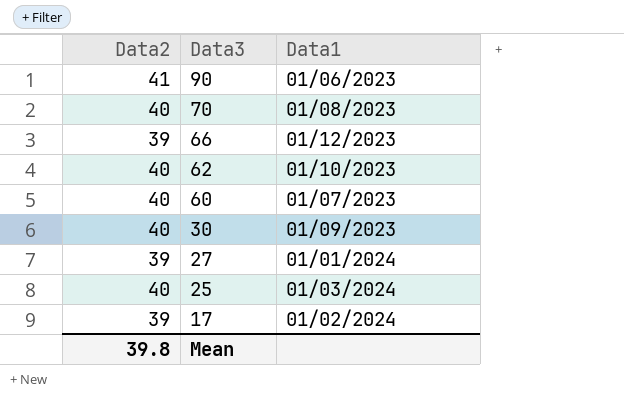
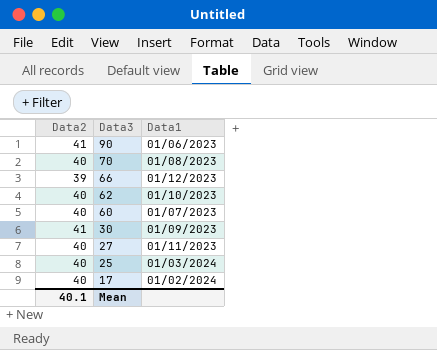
30 | Data2: 40 -> 41
27 | Data2: 39 -> 40
27 | Data1: 01/01/2024 -> 01/11/2023
17 | Data2: 39 -> 40
Mean | Data2: 39.8 -> 40.1

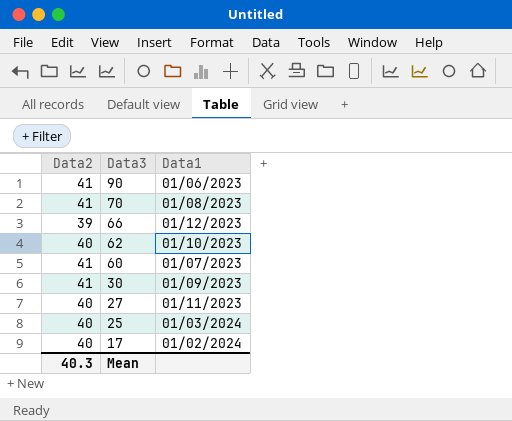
70 | Data2: 40 -> 41
60 | Data2: 40 -> 41
Mean | Data2: 40.1 -> 40.3

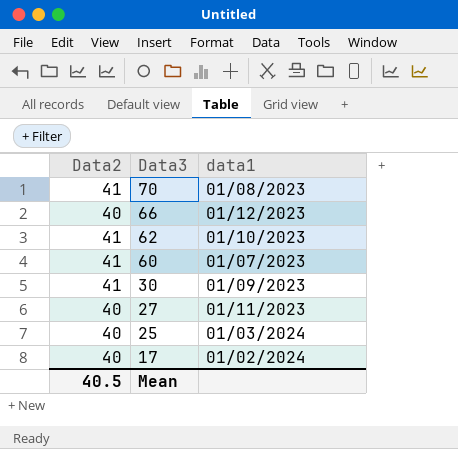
column name: Data1 -> data1
row 90: 41 | 01/06/2023 -> none
66 | Data2: 39 -> 40
62 | Data2: 40 -> 41
Mean | Data2: 40.3 -> 40.5

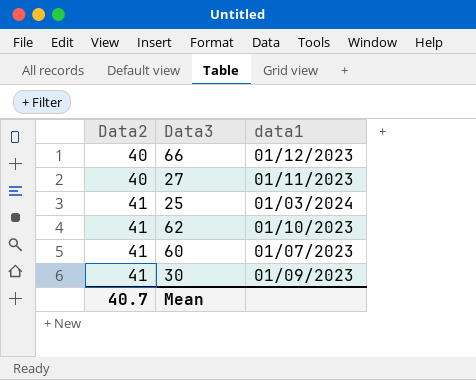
row order: Data3 descending -> Data2 ascending
row 70: 41 | 01/08/2023 -> none
row 17: 40 | 01/02/2024 -> none
25 | Data2: 40 -> 41
Mean | Data2: 40.5 -> 40.7

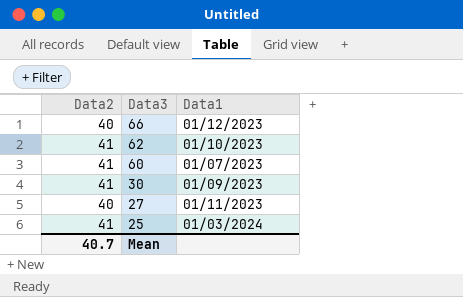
row order: Data2 ascending -> Data3 descending
column name: data1 -> Data1

